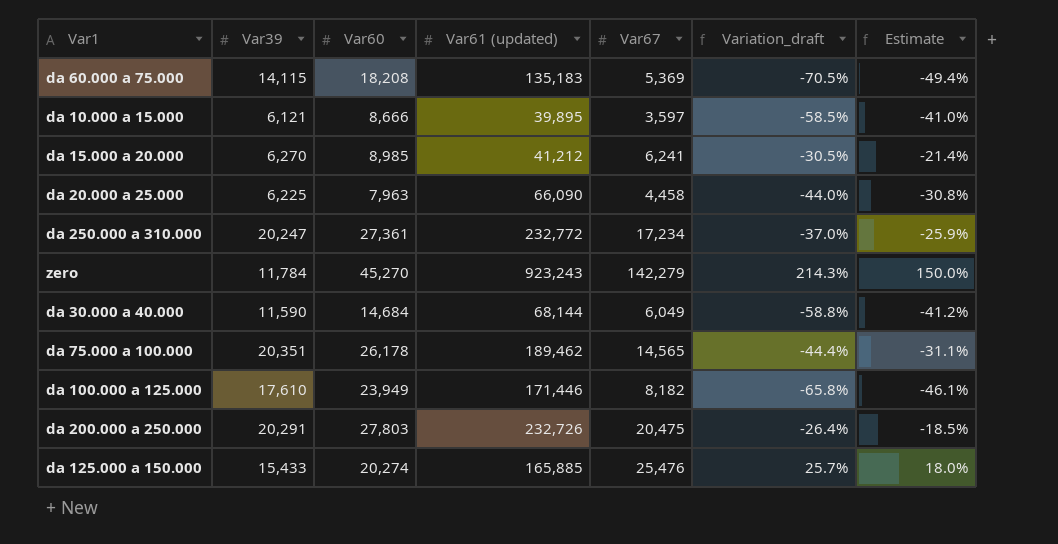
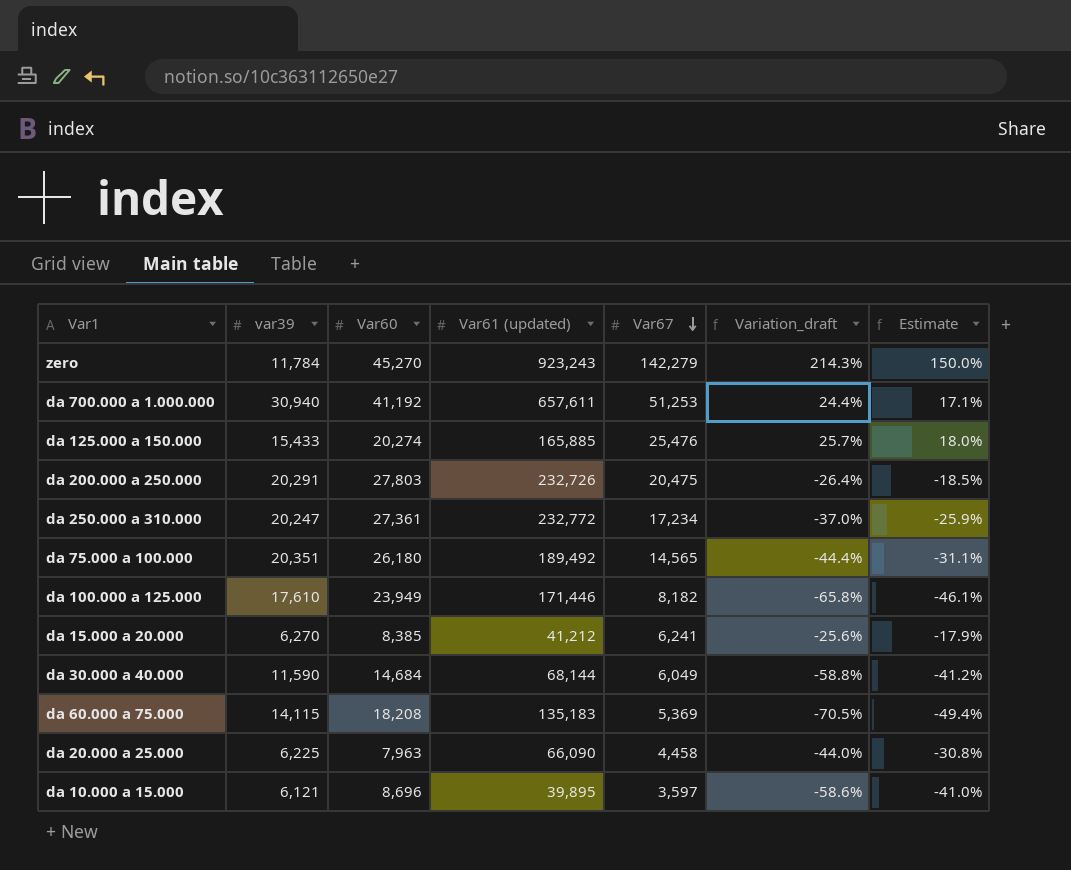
row order: none -> Var67 descending
column name: Var39 -> var39
row da 700.000 a 1.000.000: none -> 30,940 | 41,192 | 657,611 | 51,253 | 24.4% | 17.1%
da 75.000 a 100.000 | Var60: 26,178 -> 26,180
da 75.000 a 100.000 | Var61 (updated): 189,462 -> 189,492
da 15.000 a 20.000 | Var60: 8,985 -> 8,385
da 15.000 a 20.000 | Variation_draft: -30.5% -> -25.6%
da 15.000 a 20.000 | Estimate: -21.4% -> -17.9%
da 10.000 a 15.000 | Var60: 8,666 -> 8,696
da 10.000 a 15.000 | Variation_draft: -58.5% -> -58.6%

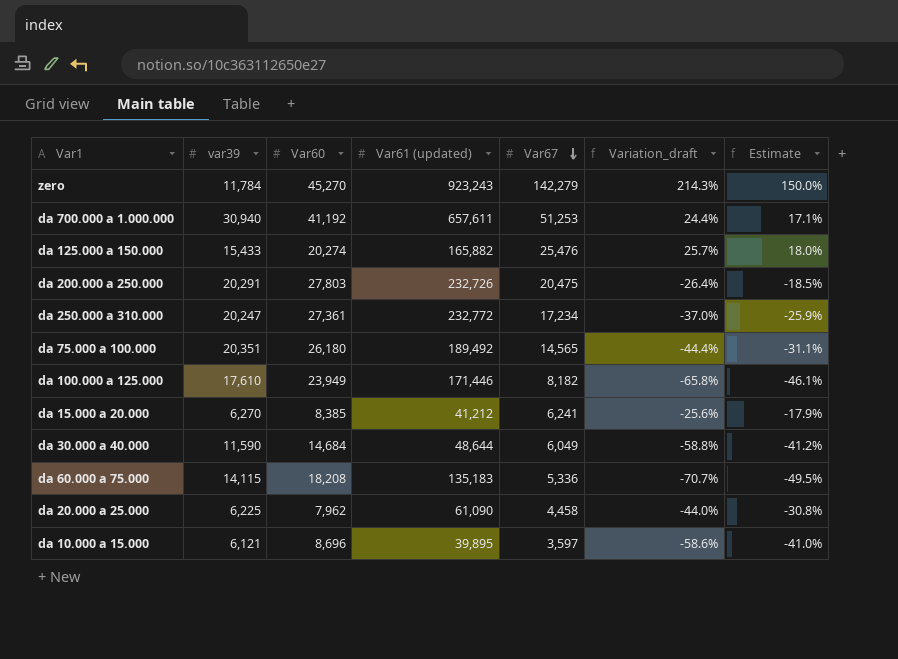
da 125.000 a 150.000 | Var61 (updated): 165,885 -> 165,882
da 30.000 a 40.000 | Var61 (updated): 68,144 -> 48,644
da 60.000 a 75.000 | Var67: 5,369 -> 5,336
da 60.000 a 75.000 | Variation_draft: -70.5% -> -70.7%
da 60.000 a 75.000 | Estimate: -49.4% -> -49.5%
da 20.000 a 25.000 | Var60: 7,963 -> 7,962
da 20.000 a 25.000 | Var61 (updated): 66,090 -> 61,090

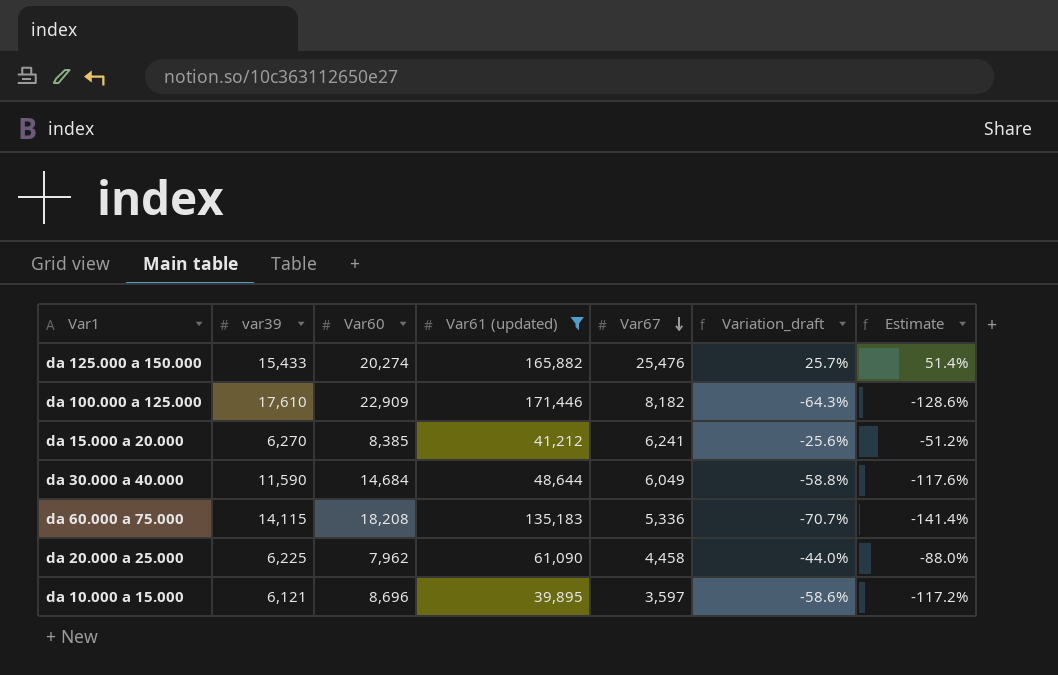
filter: none -> Var61 (updated) <= 171,446
column Estimate | formula: [Variation_draft] * 0.7 -> [Variation_draft] * 2
da 100.000 a 125.000 | Var60: 23,949 -> 22,909
da 100.000 a 125.000 | Variation_draft: -65.8% -> -64.3%

